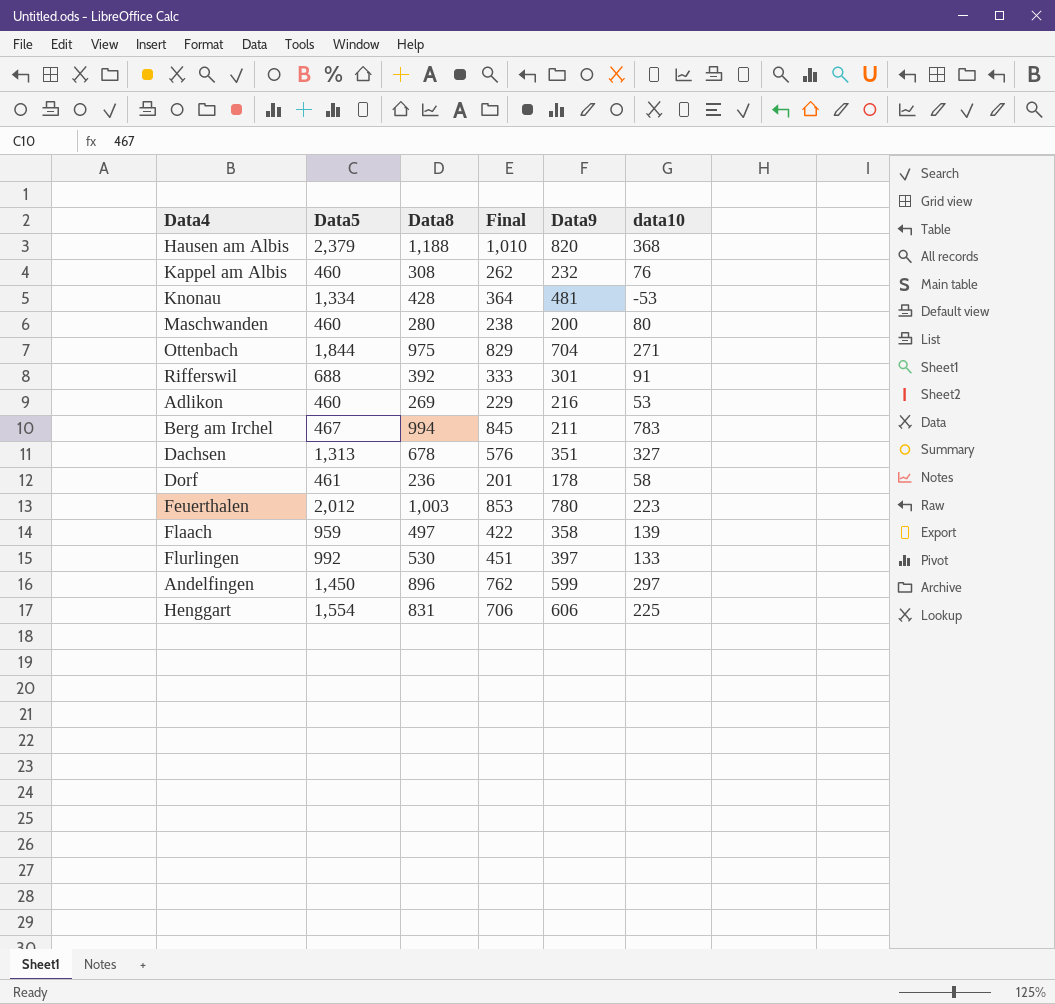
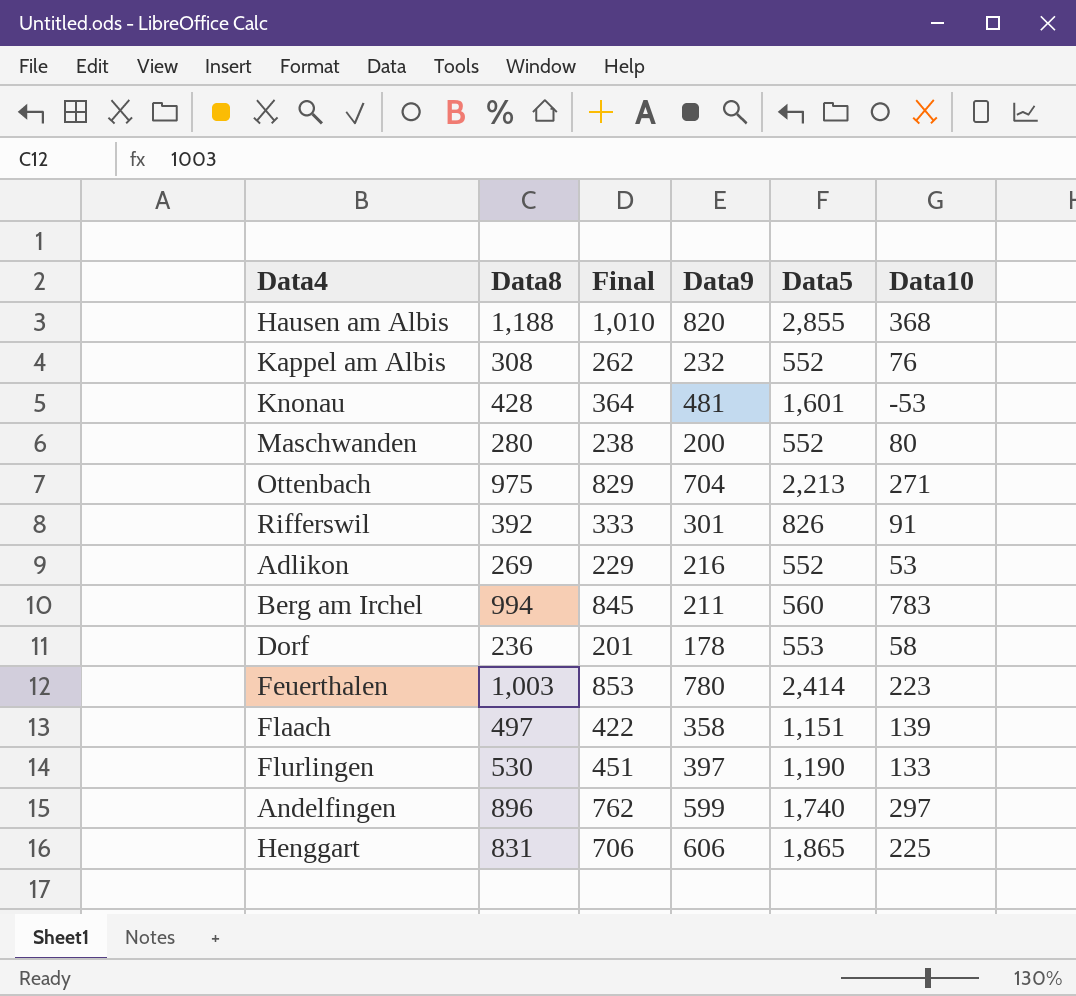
column Data5 | position: 2 -> 5
column name: data10 -> Data10
row Dachsen: 1,313 | 678 | 576 | 351 | 327 -> none
Hausen am Albis | Data5: 2,379 -> 2,855
Kappel am Albis | Data5: 460 -> 552
Knonau | Data5: 1,334 -> 1,601
Maschwanden | Data5: 460 -> 552
Ottenbach | Data5: 1,844 -> 2,213
Rifferswil | Data5: 688 -> 826
Adlikon | Data5: 460 -> 552
Berg am Irchel | Data5: 467 -> 560
Dorf | Data5: 461 -> 553
Feuerthalen | Data5: 2,012 -> 2,414
Flaach | Data5: 959 -> 1,151
Flurlingen | Data5: 992 -> 1,190
Andelfingen | Data5: 1,450 -> 1,740
Henggart | Data5: 1,554 -> 1,865

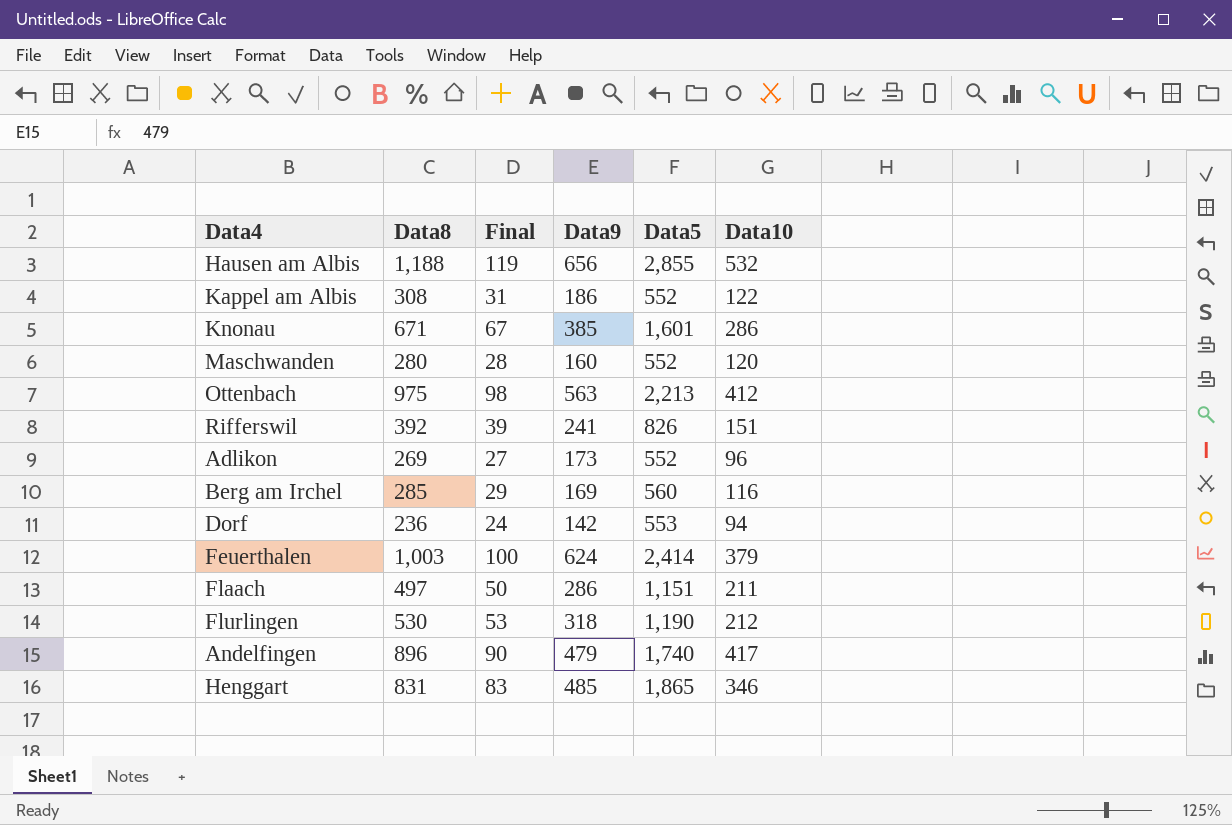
column Final | formula: [Data8] * 0.85 -> [Data8] * 0.1
Hausen am Albis | Data9: 820 -> 656
Hausen am Albis | Data10: 368 -> 532
Kappel am Albis | Data9: 232 -> 186
Kappel am Albis | Data10: 76 -> 122
Knonau | Data8: 428 -> 671
Knonau | Data9: 481 -> 385
Knonau | Data10: -53 -> 286
Maschwanden | Data9: 200 -> 160
Maschwanden | Data10: 80 -> 120
Ottenbach | Data9: 704 -> 563
Ottenbach | Data10: 271 -> 412
Rifferswil | Data9: 301 -> 241
Rifferswil | Data10: 91 -> 151
Adlikon | Data9: 216 -> 173
Adlikon | Data10: 53 -> 96
Berg am Irchel | Data8: 994 -> 285
Berg am Irchel | Data9: 211 -> 169
Berg am Irchel | Data10: 783 -> 116
Dorf | Data9: 178 -> 142
Dorf | Data10: 58 -> 94
Feuerthalen | Data9: 780 -> 624
Feuerthalen | Data10: 223 -> 379
Flaach | Data9: 358 -> 286
Flaach | Data10: 139 -> 211
Flurlingen | Data9: 397 -> 318
Flurlingen | Data10: 133 -> 212
Andelfingen | Data9: 599 -> 479
Andelfingen | Data10: 297 -> 417
Henggart | Data9: 606 -> 485
Henggart | Data10: 225 -> 346

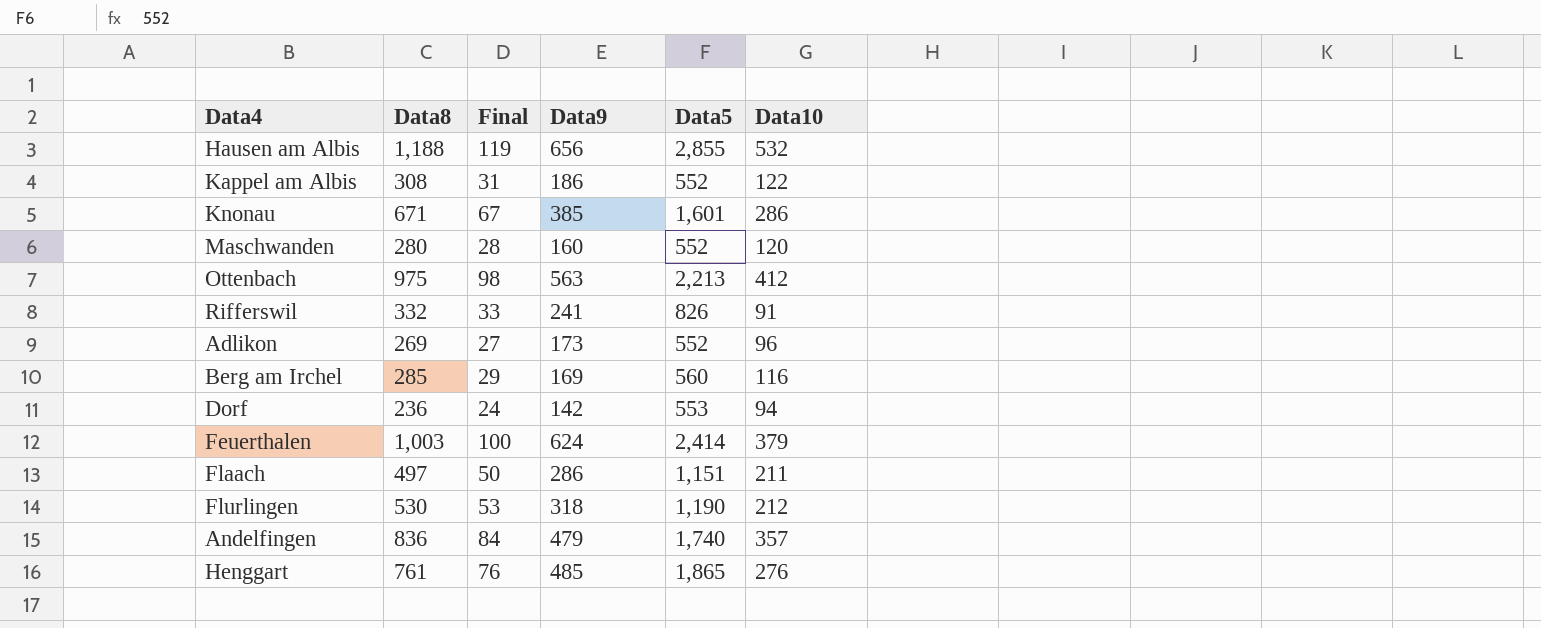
Rifferswil | Data8: 392 -> 332
Rifferswil | Final: 39 -> 33
Rifferswil | Data10: 151 -> 91
Andelfingen | Data8: 896 -> 836
Andelfingen | Final: 90 -> 84
Andelfingen | Data10: 417 -> 357
Henggart | Data8: 831 -> 761
Henggart | Final: 83 -> 76
Henggart | Data10: 346 -> 276

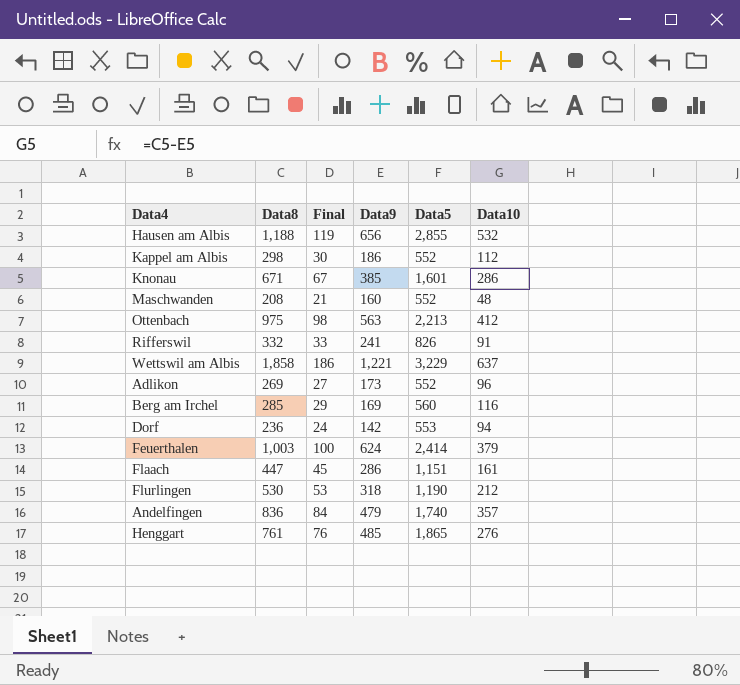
Kappel am Albis | Data8: 308 -> 298
Kappel am Albis | Final: 31 -> 30
Kappel am Albis | Data10: 122 -> 112
Maschwanden | Data8: 280 -> 208
Maschwanden | Final: 28 -> 21
Maschwanden | Data10: 120 -> 48
row Wettswil am Albis: none -> 1,858 | 186 | 1,221 | 3,229 | 637
Flaach | Data8: 497 -> 447
Flaach | Final: 50 -> 45
Flaach | Data10: 211 -> 161

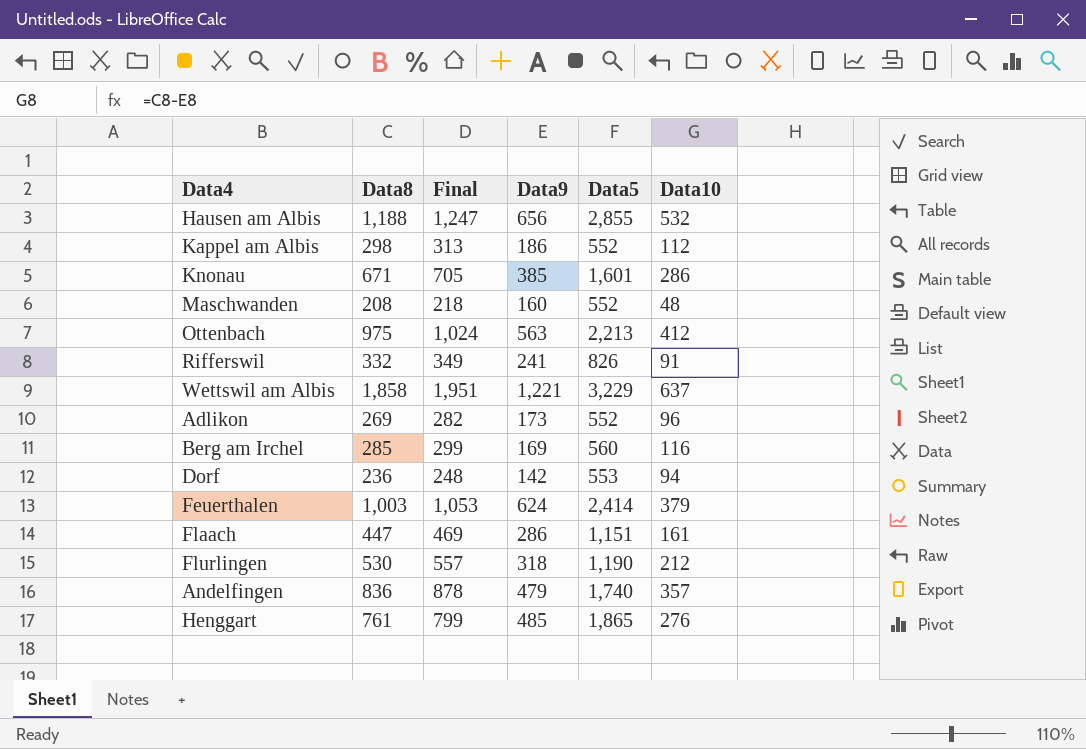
column Final | formula: [Data8] * 0.1 -> [Data8] * 1.05

